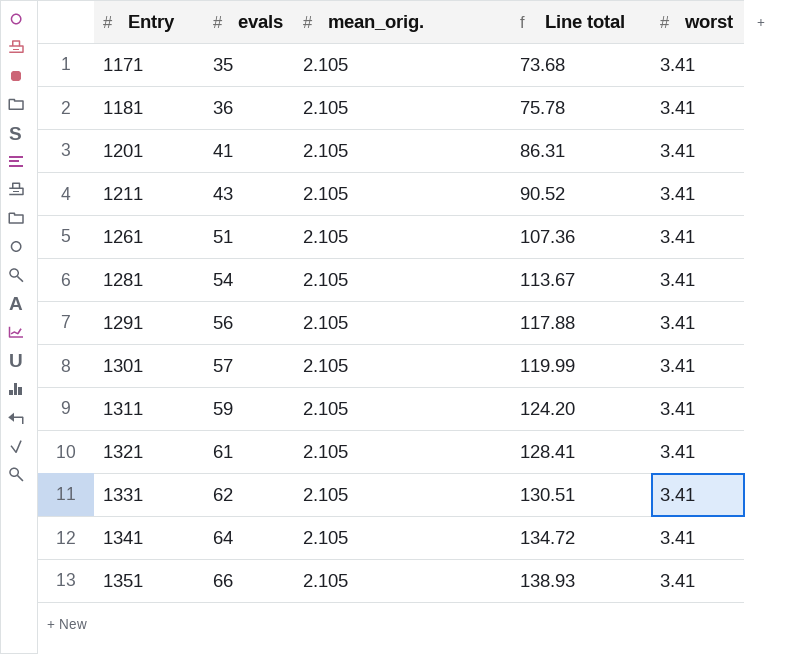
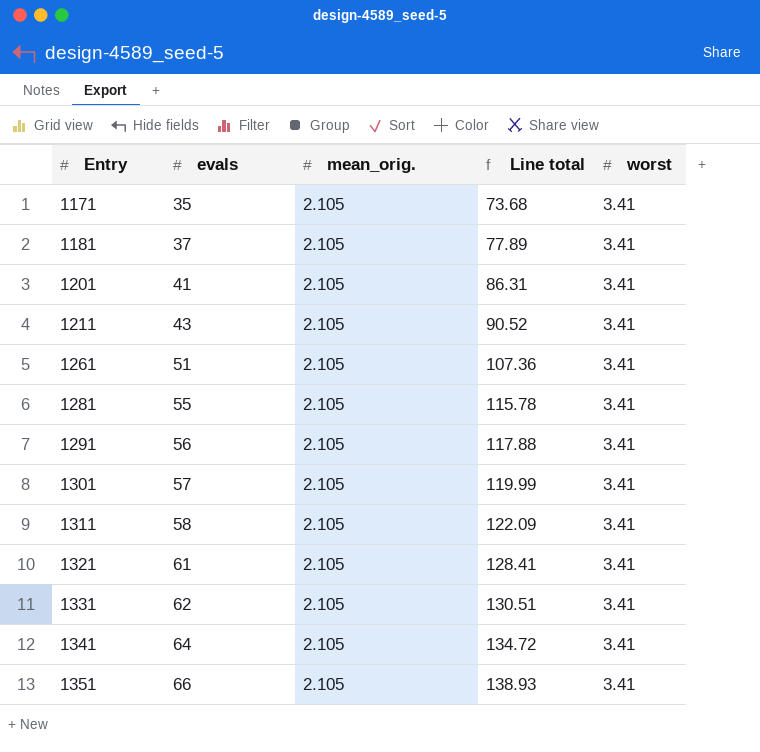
1181 | evals: 36 -> 37
1181 | Line total: 75.78 -> 77.89
1281 | evals: 54 -> 55
1281 | Line total: 113.67 -> 115.78
1311 | evals: 59 -> 58
1311 | Line total: 124.20 -> 122.09

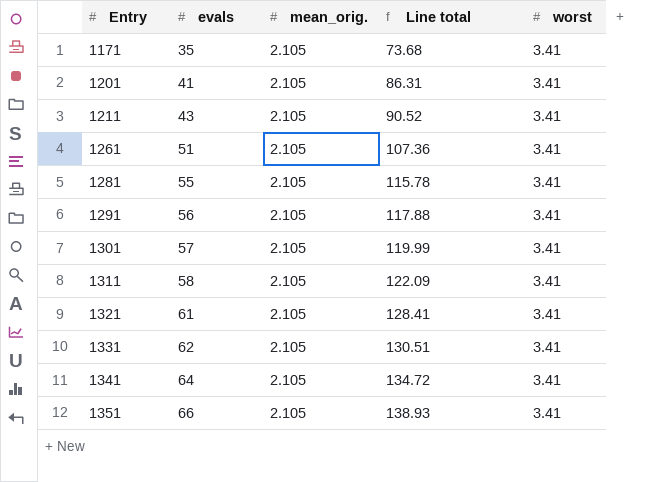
row 1181: 37 | 2.105 | 77.89 | 3.41 -> none

